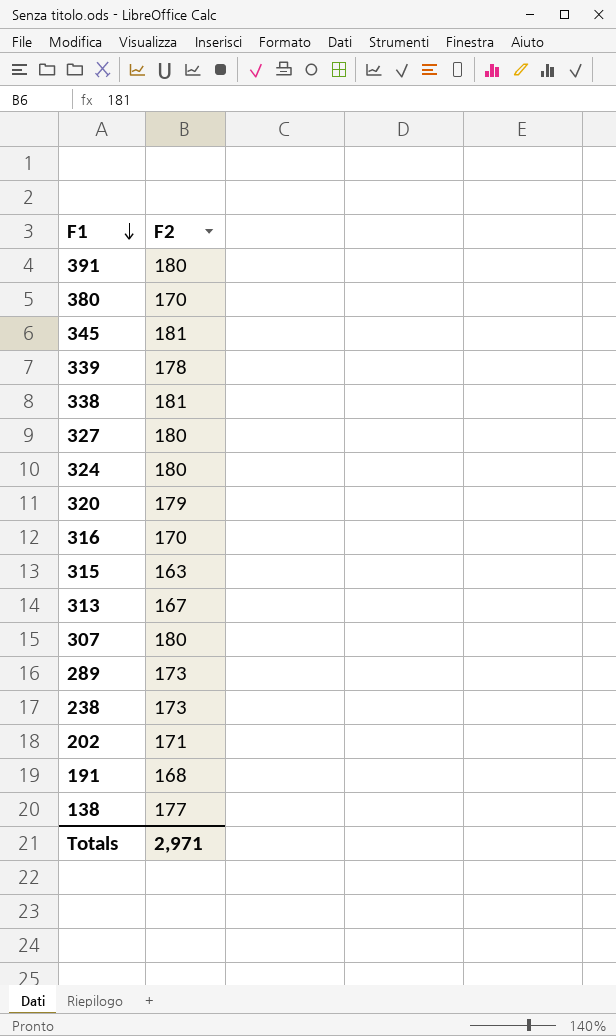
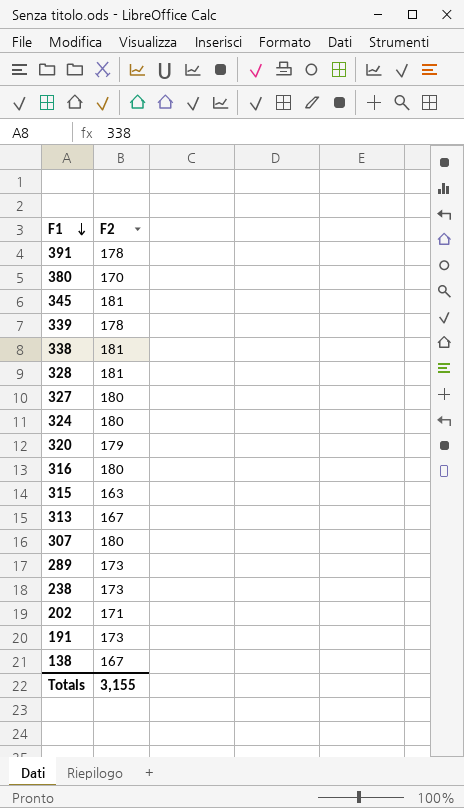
391 | F2: 180 -> 178
row 328: none -> 181
316 | F2: 170 -> 180
191 | F2: 168 -> 173
138 | F2: 177 -> 167
Totals | F2: 2,971 -> 3,155

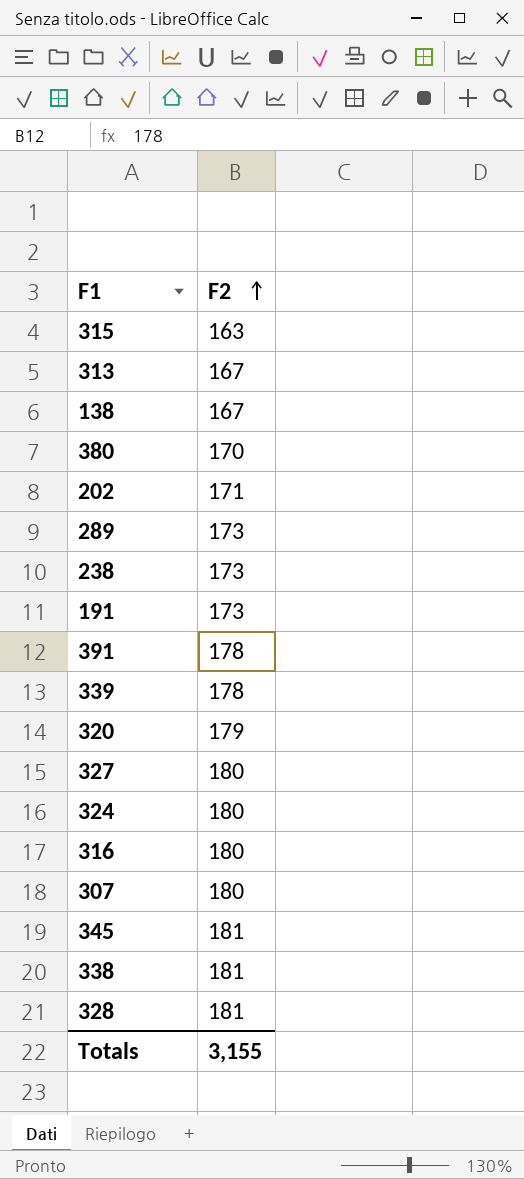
row order: F1 descending -> F2 ascending

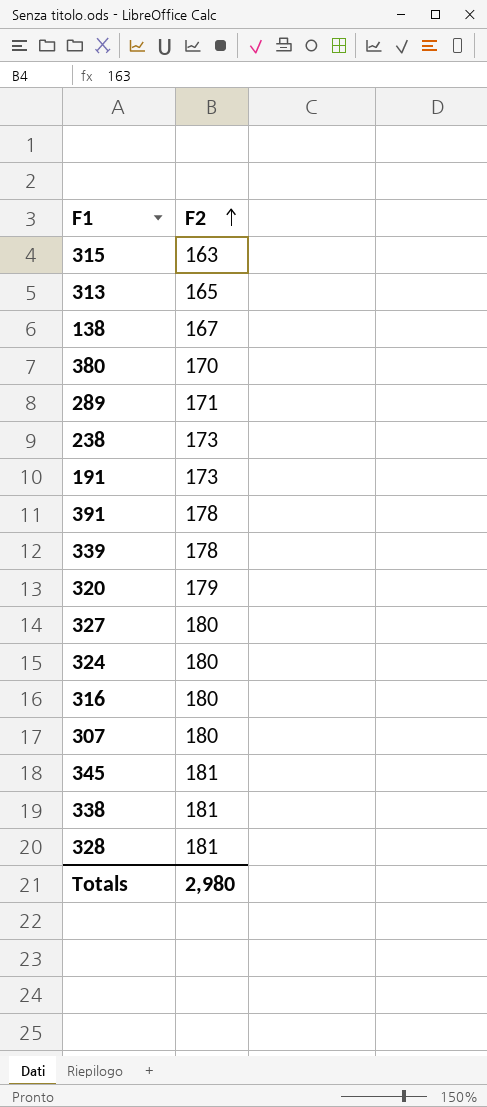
row 202: 171 -> none
313 | F2: 167 -> 165
289 | F2: 173 -> 171
Totals | F2: 3,155 -> 2,980

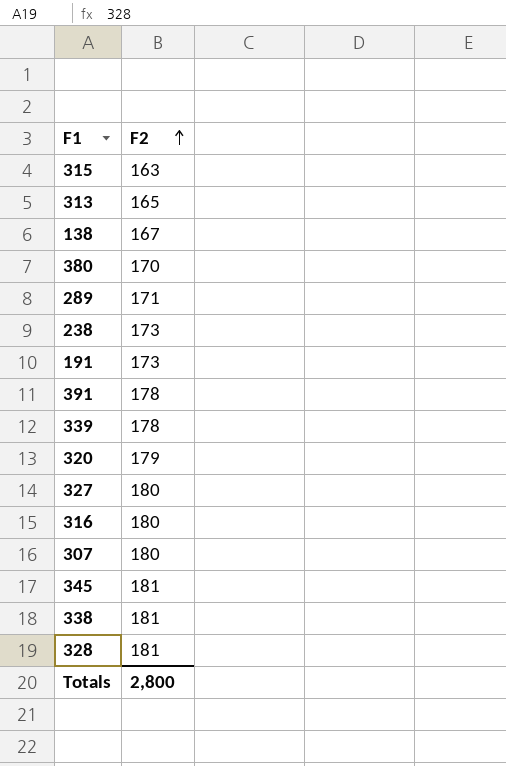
row 324: 180 -> none
Totals | F2: 2,980 -> 2,800

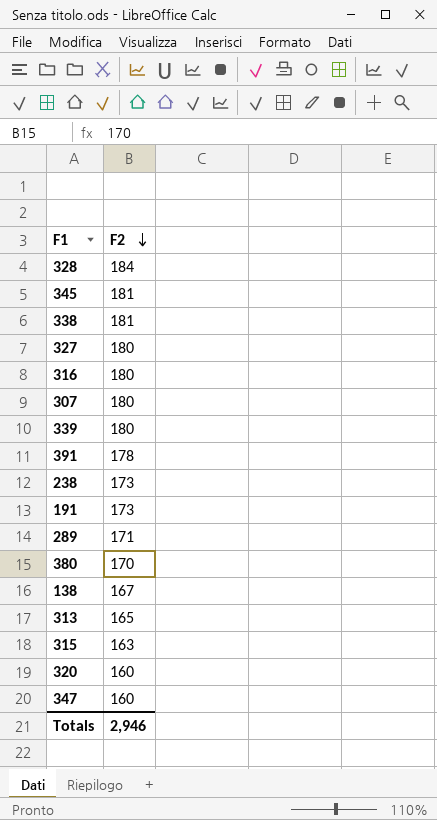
row order: F2 ascending -> F2 descending
328 | F2: 181 -> 184
339 | F2: 178 -> 180
320 | F2: 179 -> 160
row 347: none -> 160
Totals | F2: 2,800 -> 2,946

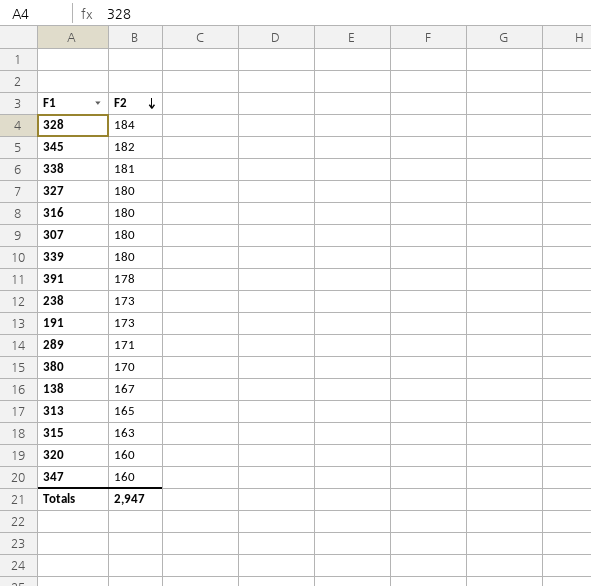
345 | F2: 181 -> 182
Totals | F2: 2,946 -> 2,947

